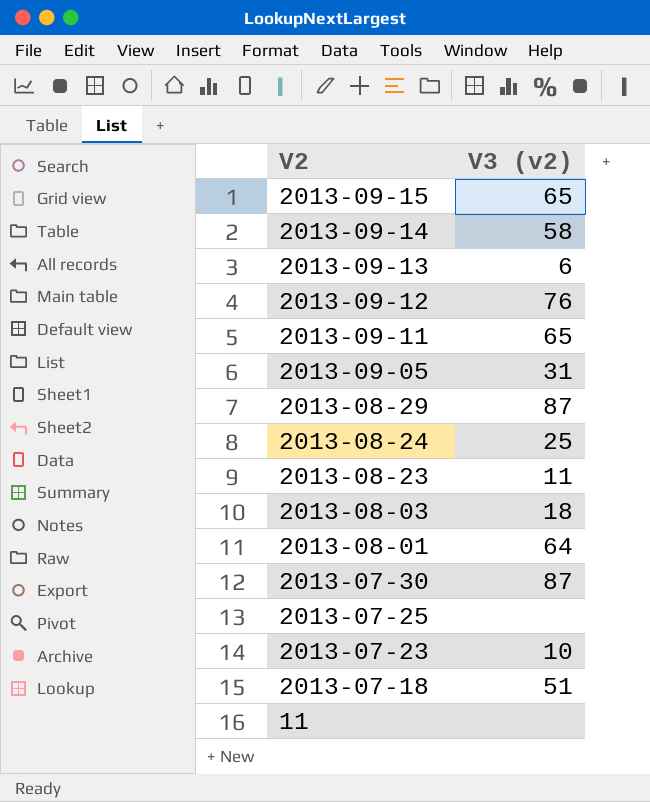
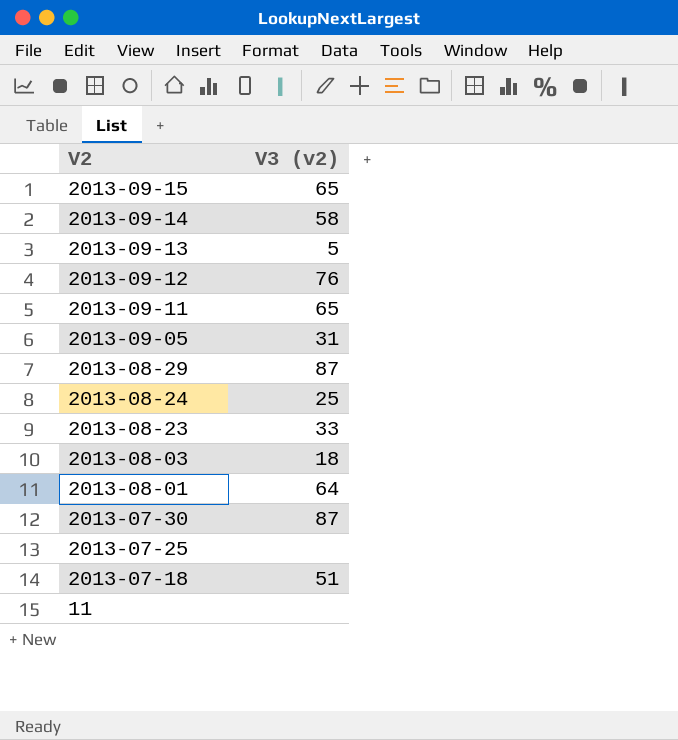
row 2013-07-23: 10 -> none
2013-09-13 | V3 (v2): 6 -> 5
2013-08-23 | V3 (v2): 11 -> 33

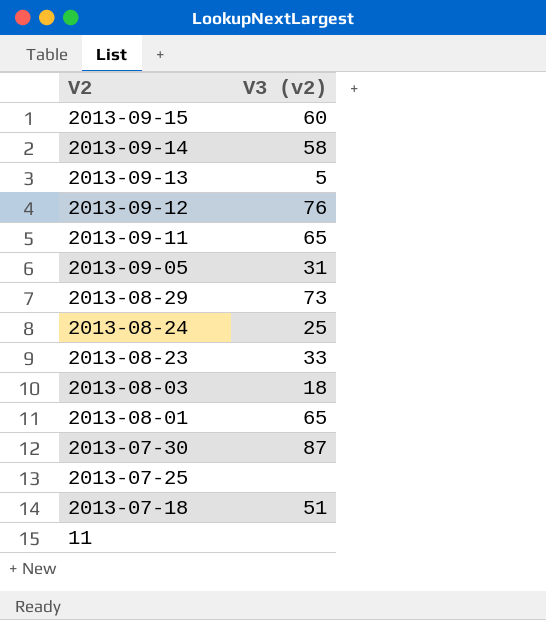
2013-09-15 | V3 (v2): 65 -> 60
2013-08-29 | V3 (v2): 87 -> 73
2013-08-01 | V3 (v2): 64 -> 65

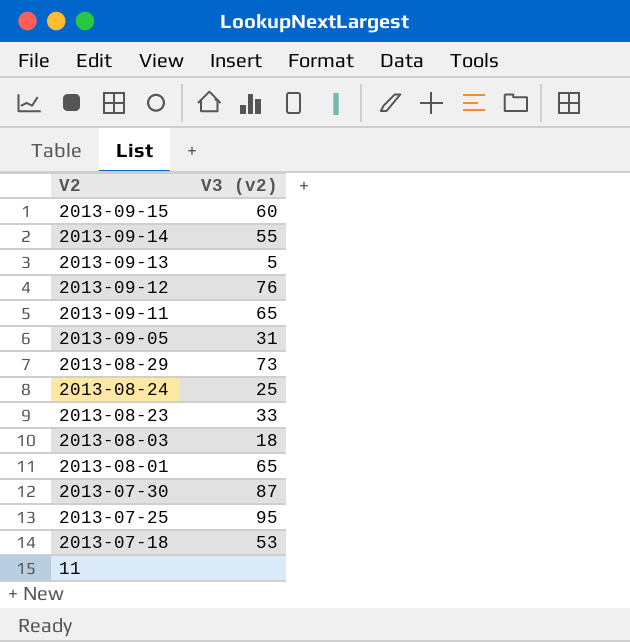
2013-09-14 | V3 (v2): 58 -> 55
2013-07-25 | V3 (v2): none -> 95
2013-07-18 | V3 (v2): 51 -> 53

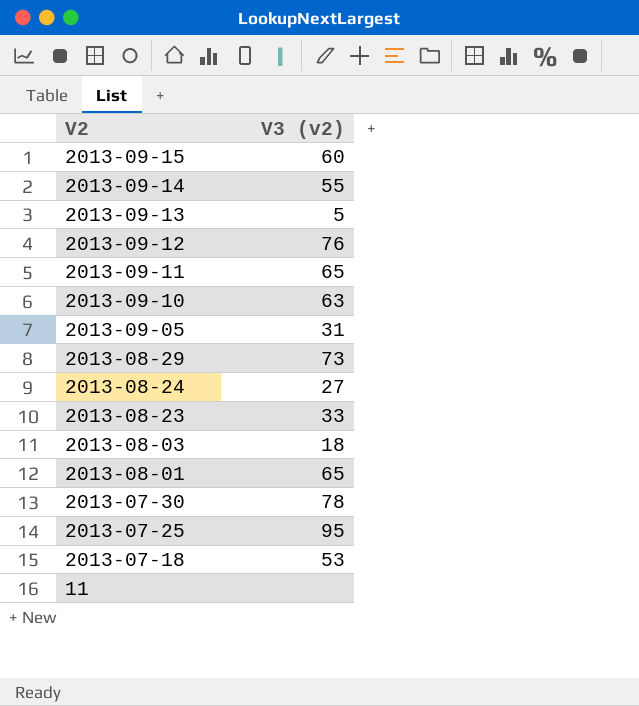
row 2013-09-10: none -> 63
2013-08-24 | V3 (v2): 25 -> 27
2013-07-30 | V3 (v2): 87 -> 78

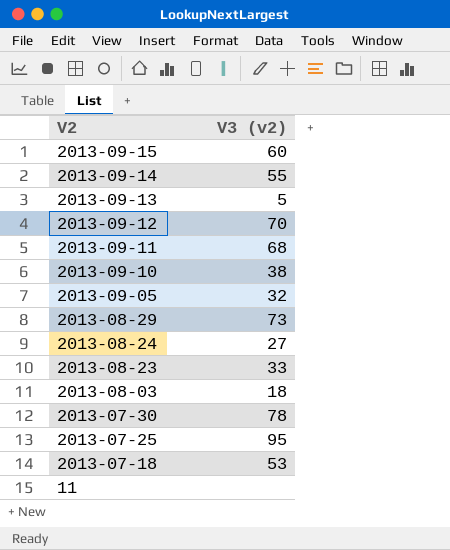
row 2013-08-01: 65 -> none
2013-09-12 | V3 (v2): 76 -> 70
2013-09-11 | V3 (v2): 65 -> 68
2013-09-10 | V3 (v2): 63 -> 38
2013-09-05 | V3 (v2): 31 -> 32

